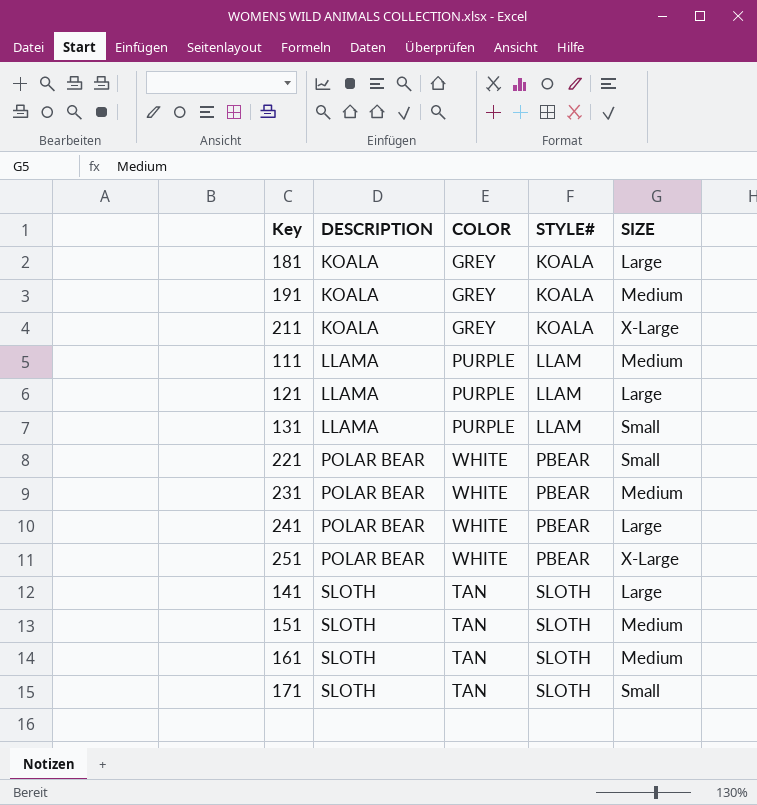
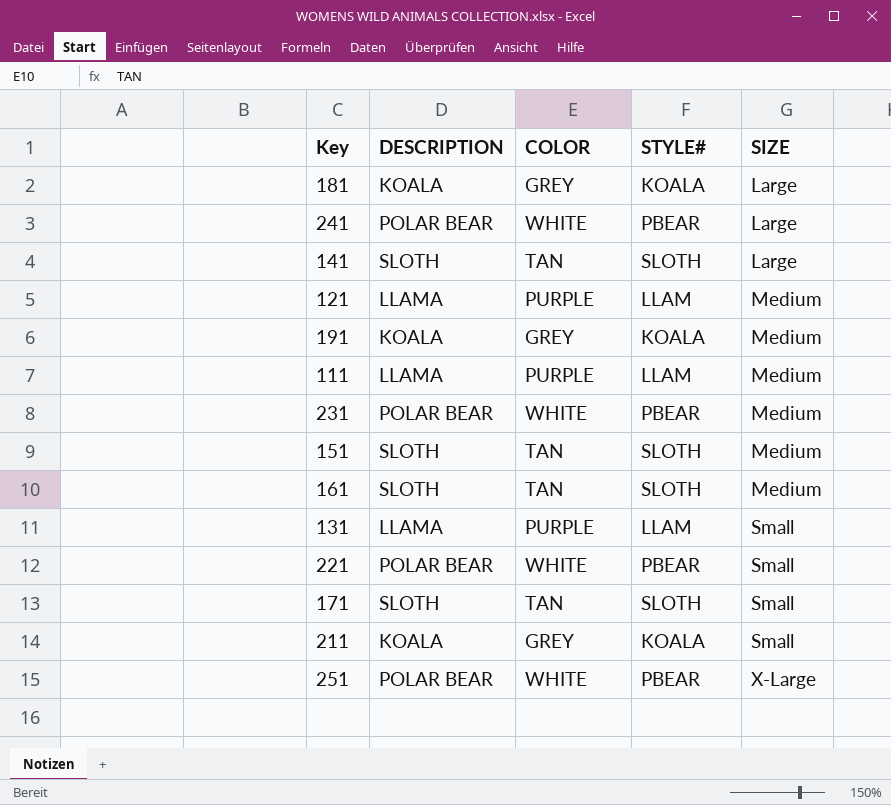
row order: DESCRIPTION ascending -> SIZE ascending
121 | SIZE: Large -> Medium
211 | SIZE: X-Large -> Small

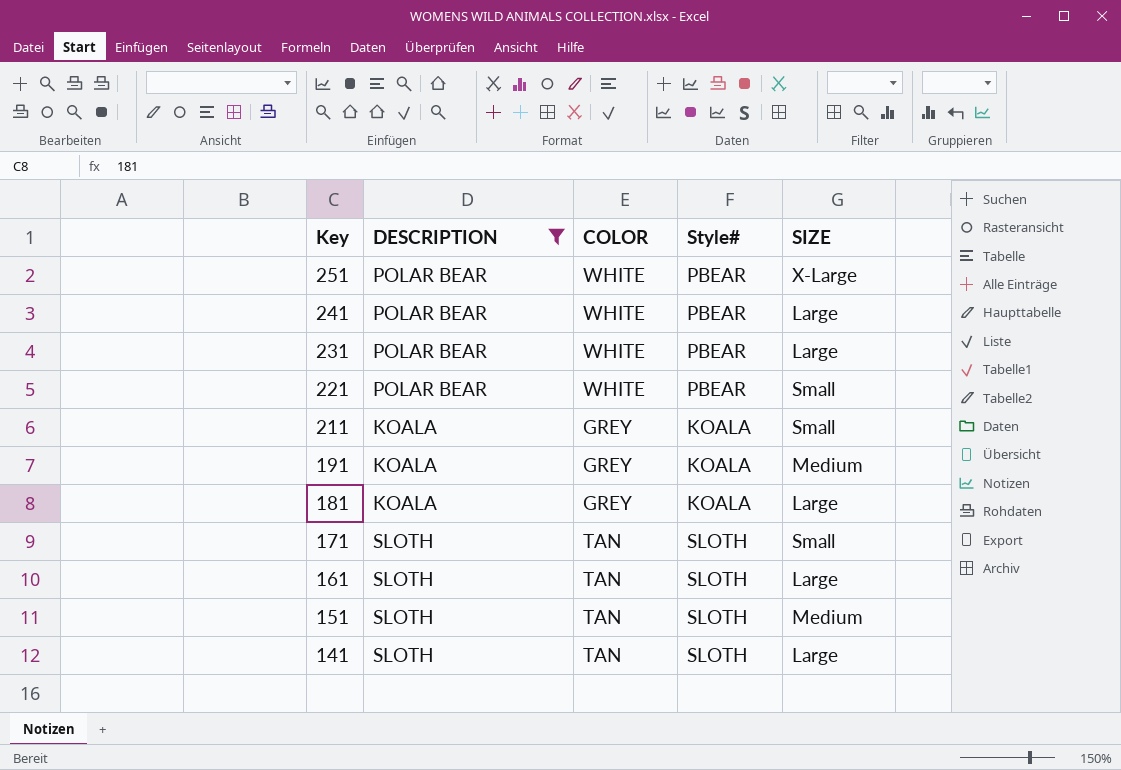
filter: none -> DESCRIPTION != LLAMA
row order: SIZE ascending -> Key descending
column name: STYLE# -> Style#
231 | SIZE: Medium -> Large
161 | SIZE: Medium -> Large

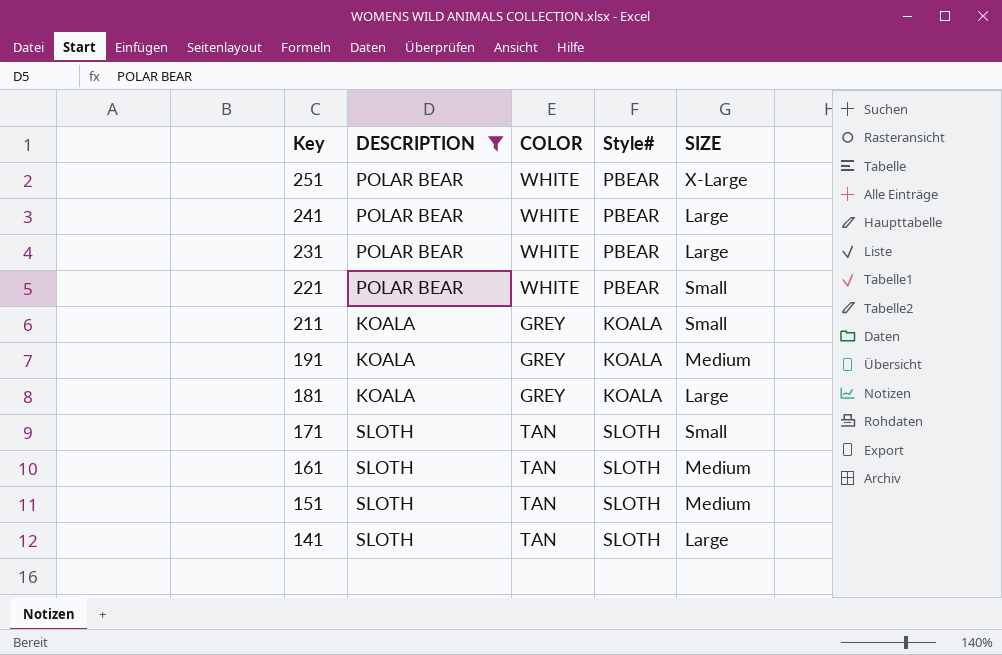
161 | SIZE: Large -> Medium

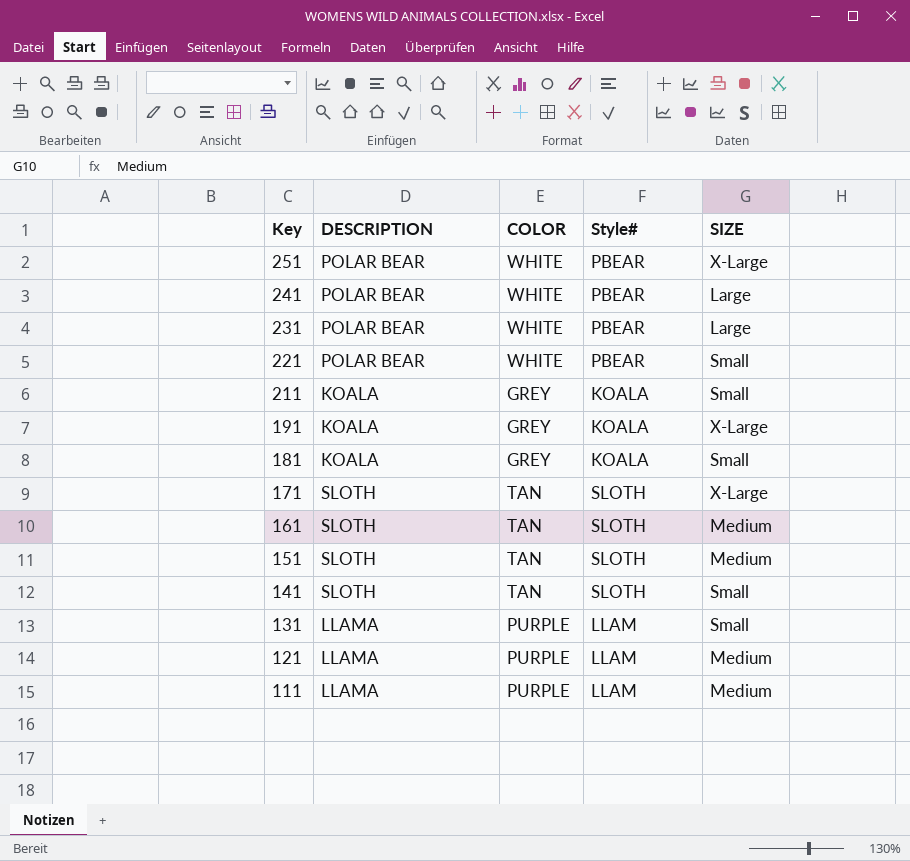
filter: DESCRIPTION != LLAMA -> none
191 | SIZE: Medium -> X-Large
181 | SIZE: Large -> Small
171 | SIZE: Small -> X-Large
141 | SIZE: Large -> Small

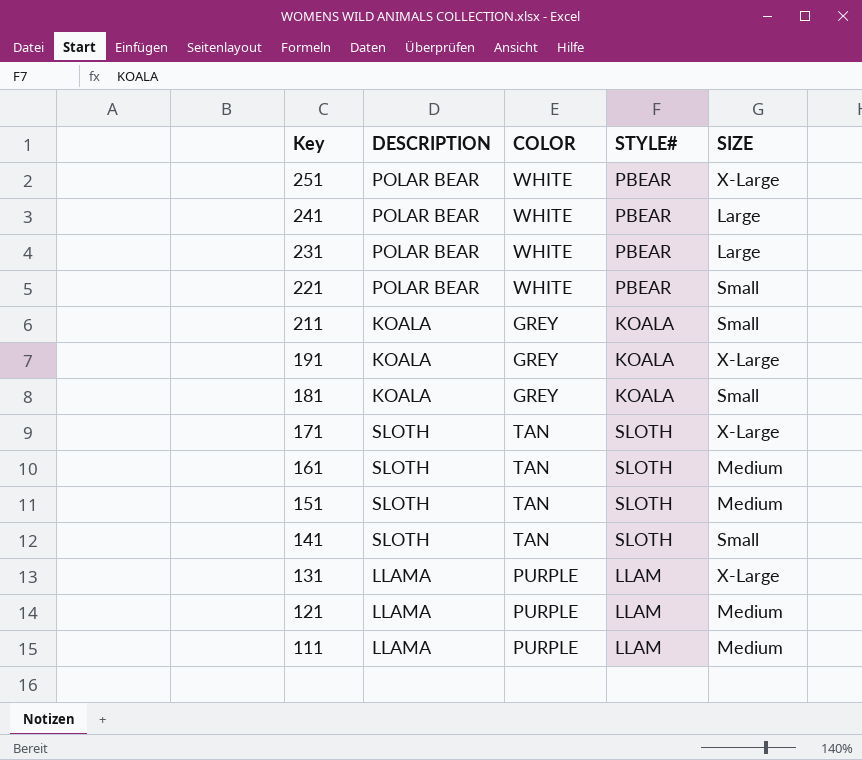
column name: Style# -> STYLE#
131 | SIZE: Small -> X-Large

